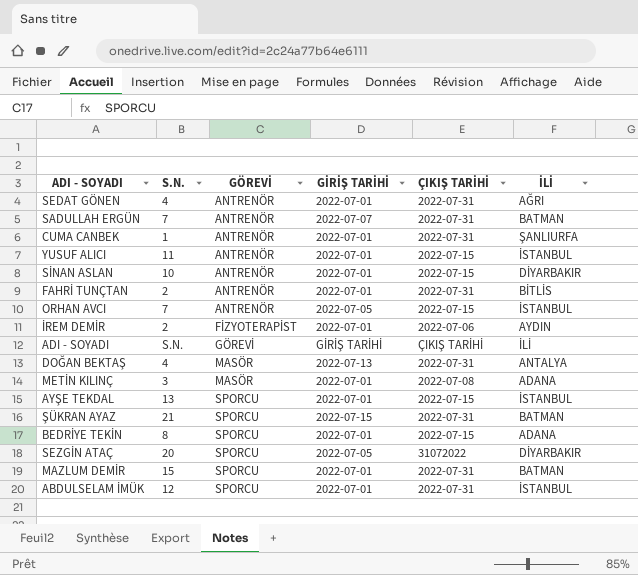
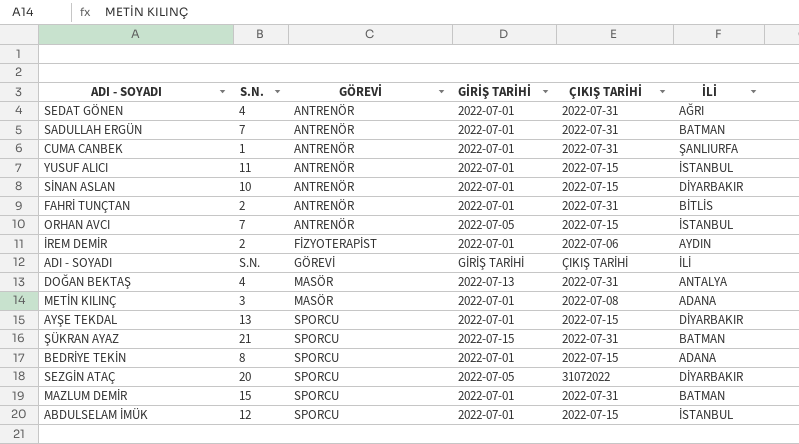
SADULLAH ERGÜN | GİRİŞ TARİHİ: 2022-07-07 -> 2022-07-01
AYŞE TEKDAL | İLİ: İSTANBUL -> DİYARBAKIR
ABDULSELAM İMÜK | ÇIKIŞ TARİHİ: 2022-07-31 -> 2022-07-15

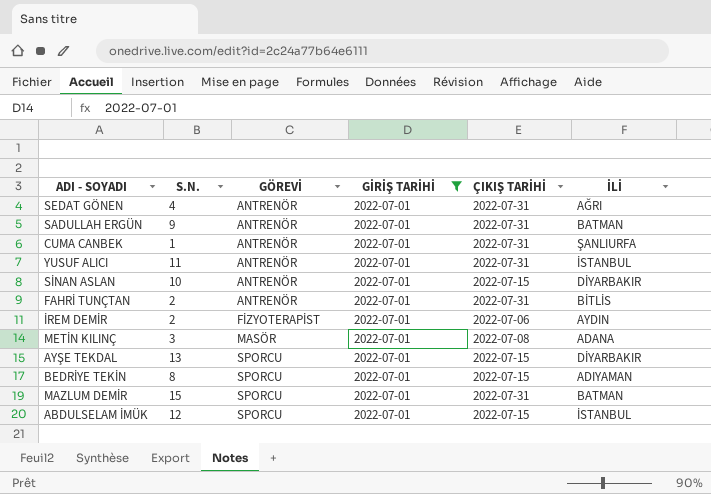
filter: none -> GİRİŞ TARİHİ = 2022-07-01
SADULLAH ERGÜN | S.N.: 7 -> 9
YUSUF ALICI | ÇIKIŞ TARİHİ: 2022-07-15 -> 2022-07-31
BEDRİYE TEKİN | İLİ: ADANA -> ADIYAMAN

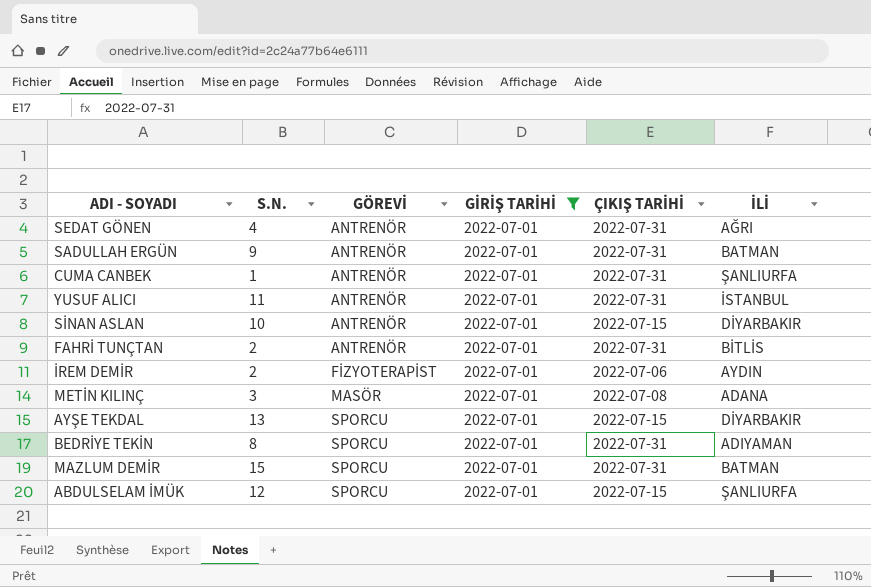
BEDRİYE TEKİN | ÇIKIŞ TARİHİ: 2022-07-15 -> 2022-07-31
ABDULSELAM İMÜK | İLİ: İSTANBUL -> ŞANLIURFA

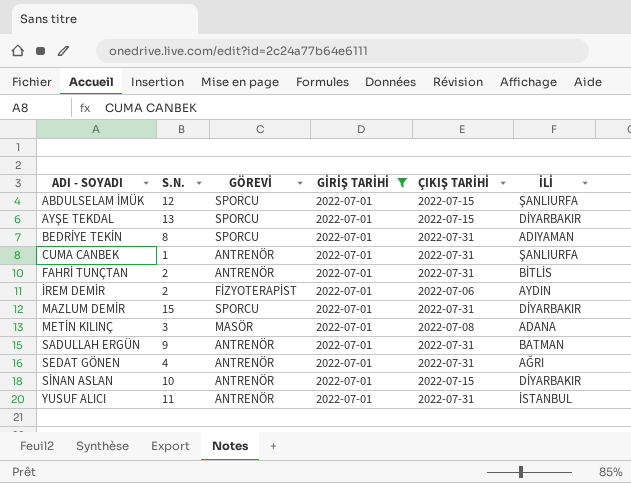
row order: GÖREVİ ascending -> ADI - SOYADI ascending
MAZLUM DEMİR | İLİ: BATMAN -> DİYARBAKIR

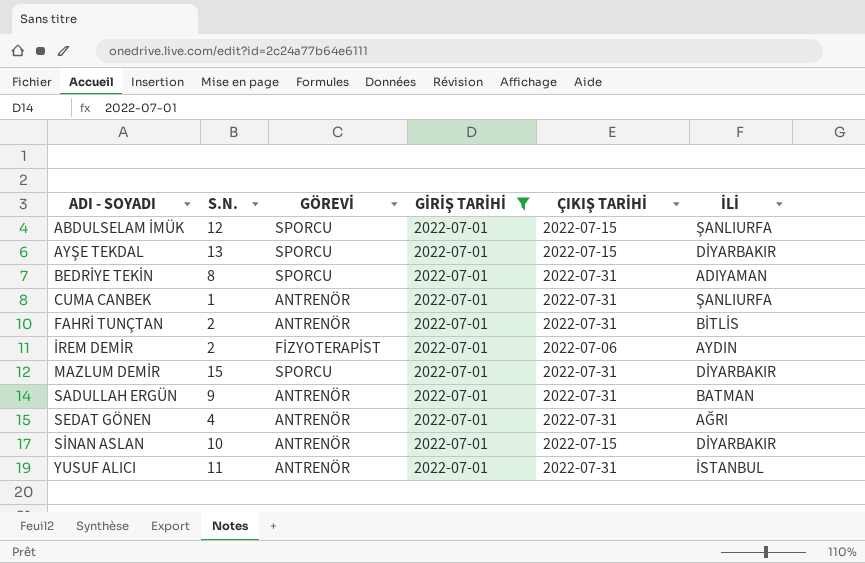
row METİN KILINÇ: 3 | MASÖR | 2022-07-01 | 2022-07-08 | ADANA -> none

